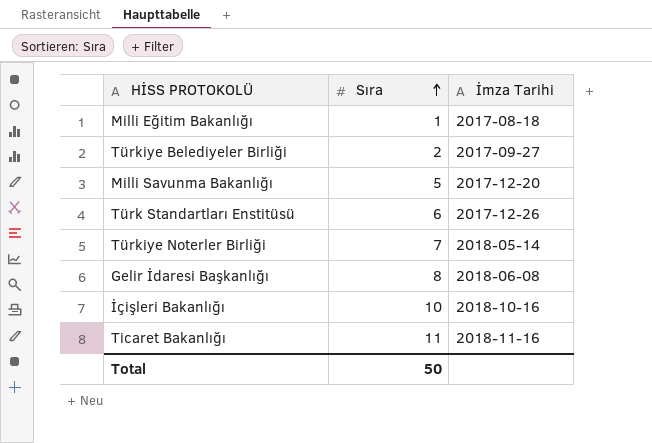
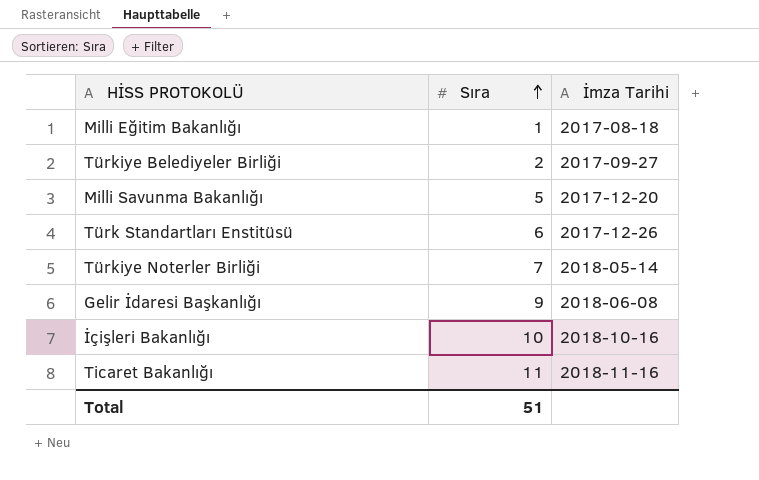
Gelir İdaresi Başkanlığı | Sıra: 8 -> 9
Total | Sıra: 50 -> 51

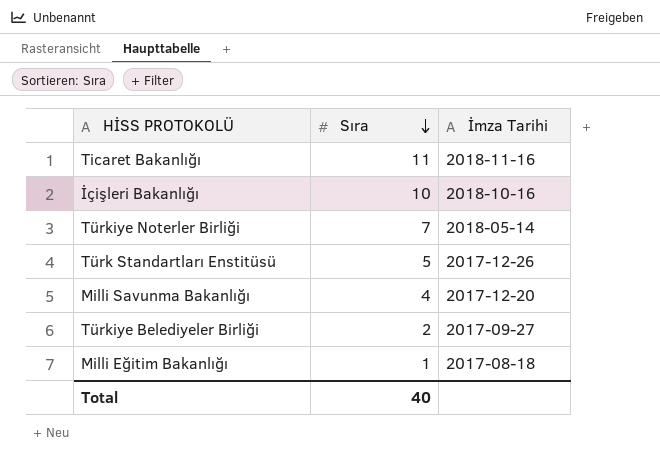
row order: Sıra ascending -> Sıra descending
row Gelir İdaresi Başkanlığı: 9 | 2018-06-08 -> none
Türk Standartları Enstitüsü | Sıra: 6 -> 5
Milli Savunma Bakanlığı | Sıra: 5 -> 4
Total | Sıra: 51 -> 40

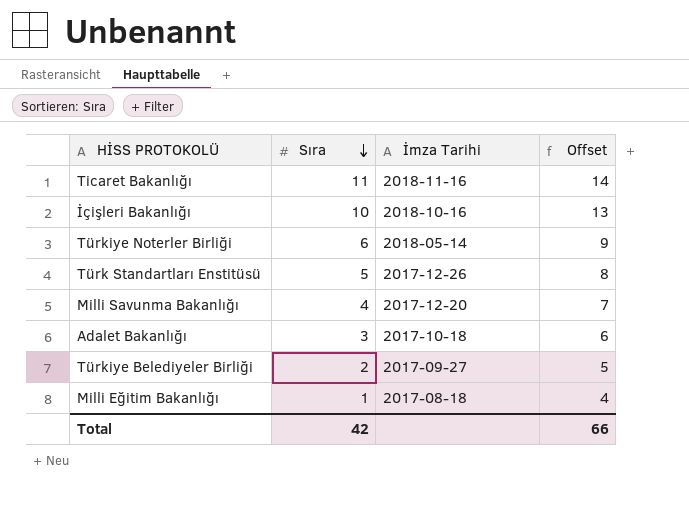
column Offset | formula: none -> [Sıra] + 3
Türkiye Noterler Birliği | Sıra: 7 -> 6
row Adalet Bakanlığı: none -> 3 | 2017-10-18 | 6
Total | Sıra: 40 -> 42

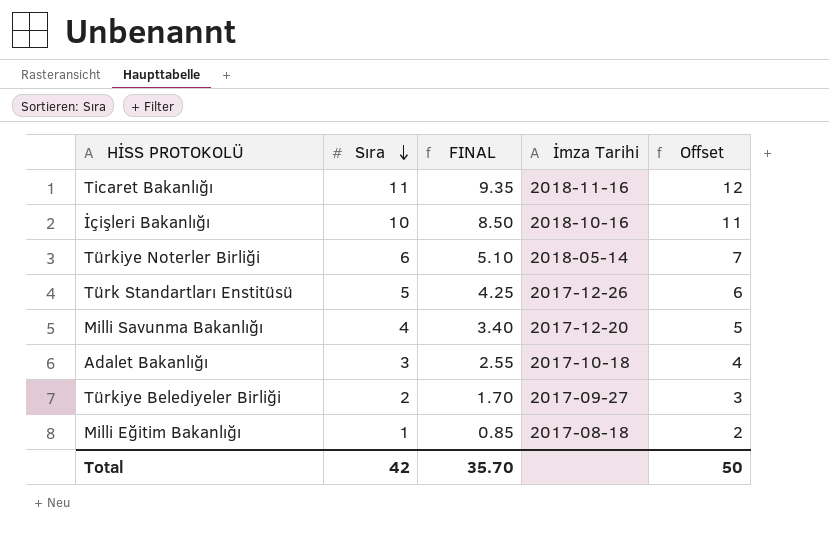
column FINAL | formula: none -> [Sıra] * 0.85
column Offset | formula: [Sıra] + 3 -> [Sıra] + 1
Total | Offset: 66 -> 50

